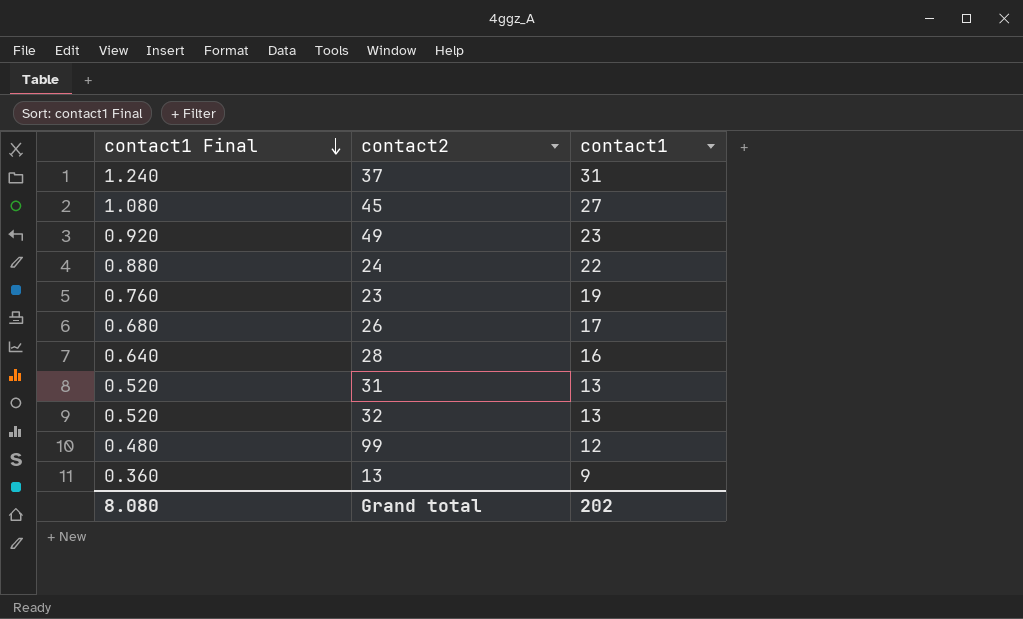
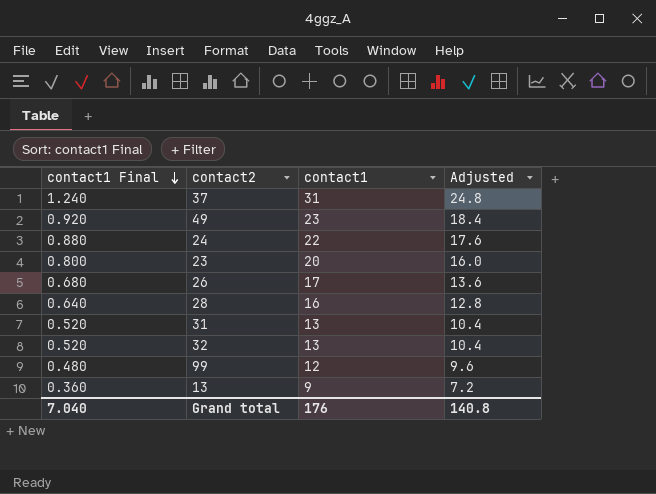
column Adjusted | formula: none -> [contact1] * 0.8
row 45: 1.080 | 27 -> none
23 | contact1 Final: 0.760 -> 0.800
23 | contact1: 19 -> 20
Grand total | contact1 Final: 8.080 -> 7.040
Grand total | contact1: 202 -> 176

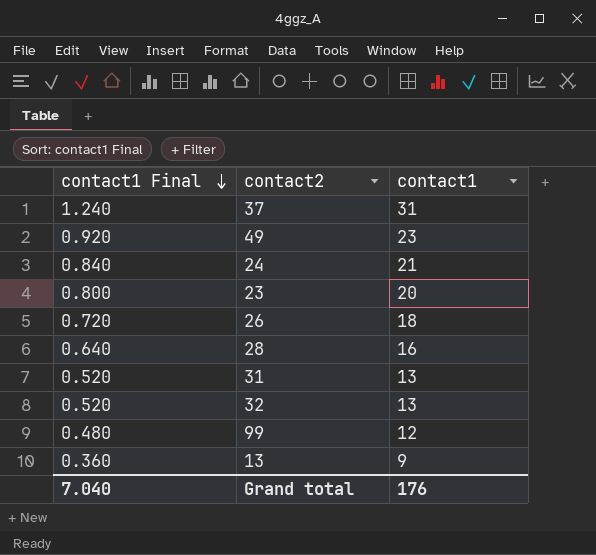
column Adjusted | formula: [contact1] * 0.8 -> none
24 | contact1 Final: 0.880 -> 0.840
24 | contact1: 22 -> 21
26 | contact1 Final: 0.680 -> 0.720
26 | contact1: 17 -> 18

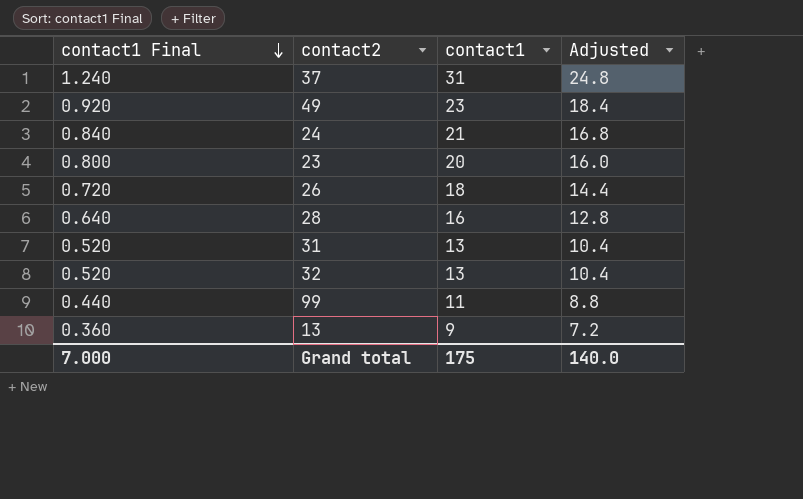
column Adjusted | formula: none -> [contact1] * 0.8
99 | contact1 Final: 0.480 -> 0.440
99 | contact1: 12 -> 11
Grand total | contact1 Final: 7.040 -> 7.000
Grand total | contact1: 176 -> 175

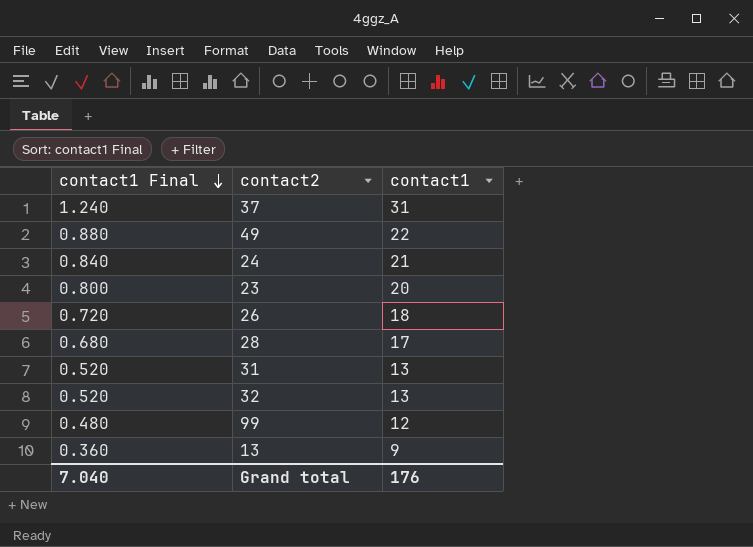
column Adjusted | formula: [contact1] * 0.8 -> none
49 | contact1 Final: 0.920 -> 0.880
49 | contact1: 23 -> 22
28 | contact1 Final: 0.640 -> 0.680
28 | contact1: 16 -> 17
99 | contact1 Final: 0.440 -> 0.480
99 | contact1: 11 -> 12
Grand total | contact1 Final: 7.000 -> 7.040
Grand total | contact1: 175 -> 176

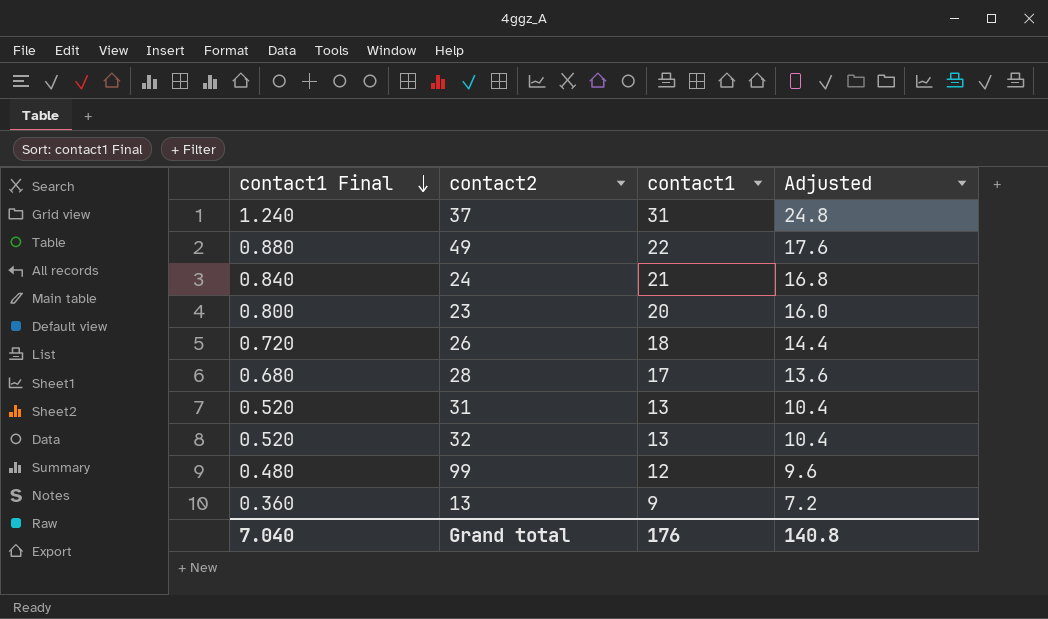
column Adjusted | formula: none -> [contact1] * 0.8

